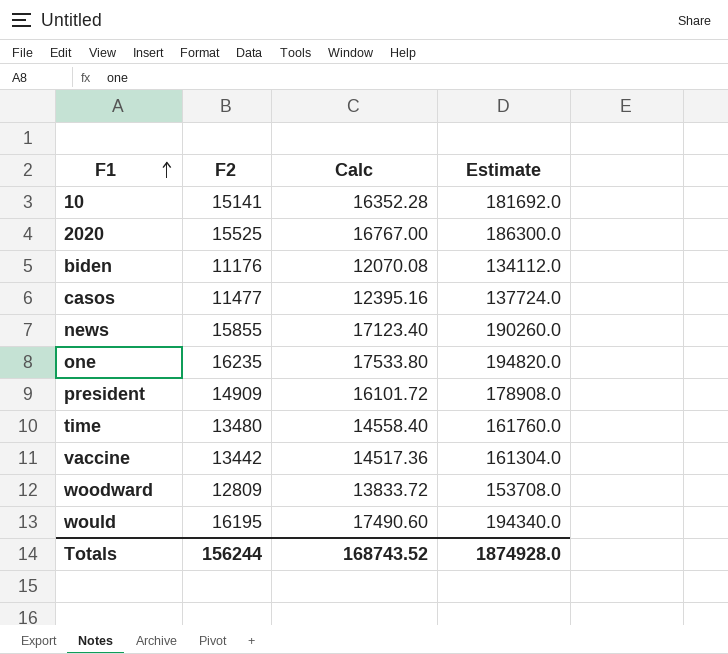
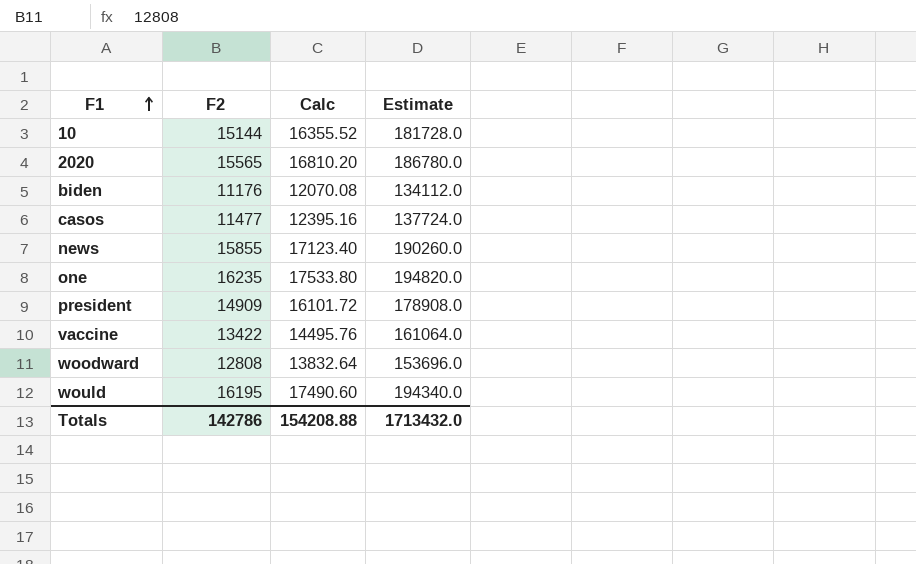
row time: 13480 | 14558.40 | 161760.0 -> none
10 | F2: 15141 -> 15144
10 | Calc: 16352.28 -> 16355.52
10 | Estimate: 181692.0 -> 181728.0
2020 | F2: 15525 -> 15565
2020 | Calc: 16767.00 -> 16810.20
2020 | Estimate: 186300.0 -> 186780.0
vaccine | F2: 13442 -> 13422
vaccine | Calc: 14517.36 -> 14495.76
vaccine | Estimate: 161304.0 -> 161064.0
woodward | F2: 12809 -> 12808
woodward | Calc: 13833.72 -> 13832.64
woodward | Estimate: 153708.0 -> 153696.0
Totals | F2: 156244 -> 142786
Totals | Calc: 168743.52 -> 154208.88
Totals | Estimate: 1874928.0 -> 1713432.0

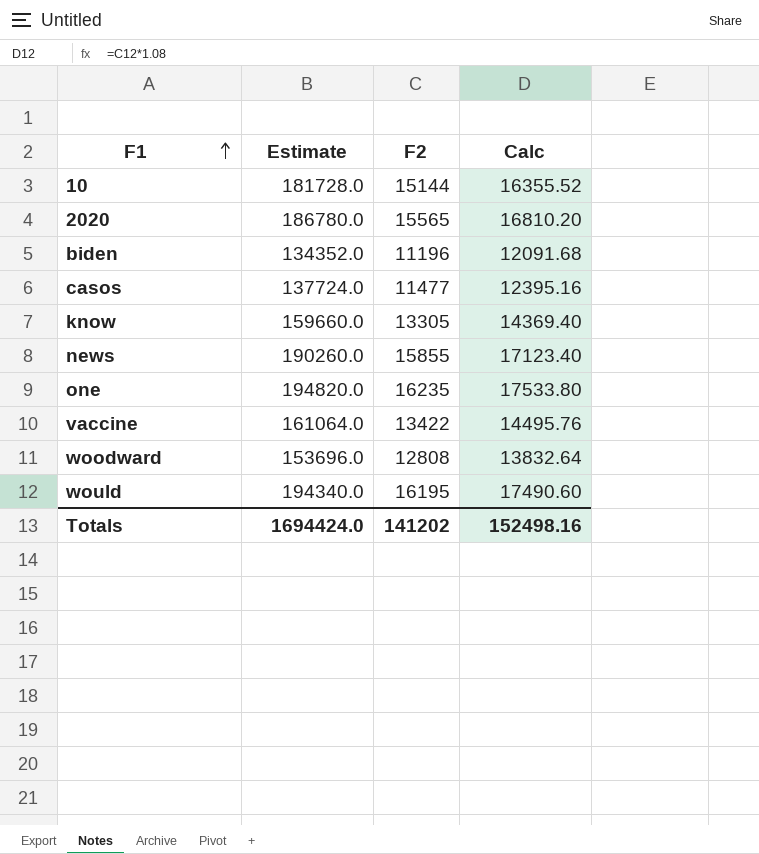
column Estimate | position: 4 -> 2
row president: 14909 | 16101.72 | 178908.0 -> none
biden | Estimate: 134112.0 -> 134352.0
biden | F2: 11176 -> 11196
biden | Calc: 12070.08 -> 12091.68
row know: none -> 159660.0 | 13305 | 14369.40
Totals | Estimate: 1713432.0 -> 1694424.0
Totals | F2: 142786 -> 141202
Totals | Calc: 154208.88 -> 152498.16

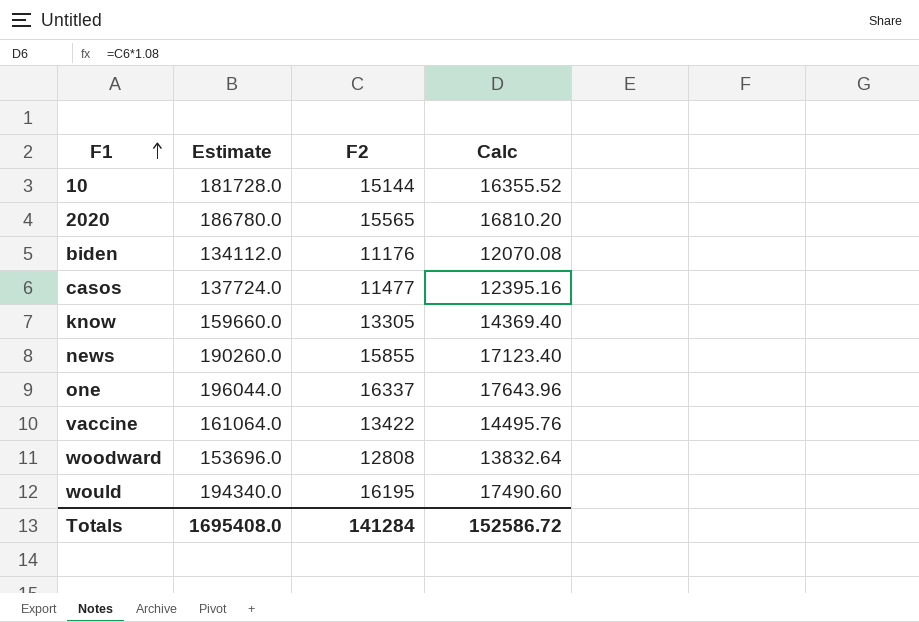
biden | Estimate: 134352.0 -> 134112.0
biden | F2: 11196 -> 11176
biden | Calc: 12091.68 -> 12070.08
one | Estimate: 194820.0 -> 196044.0
one | F2: 16235 -> 16337
one | Calc: 17533.80 -> 17643.96
Totals | Estimate: 1694424.0 -> 1695408.0
Totals | F2: 141202 -> 141284
Totals | Calc: 152498.16 -> 152586.72

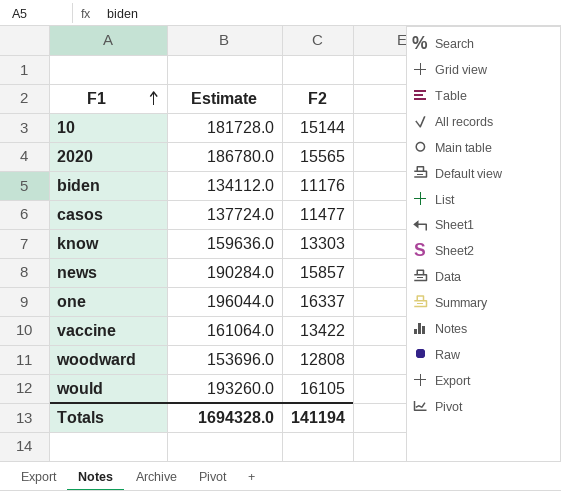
column Calc | formula: [F2] * 1.08 -> none
know | Estimate: 159660.0 -> 159636.0
know | F2: 13305 -> 13303
news | Estimate: 190260.0 -> 190284.0
news | F2: 15855 -> 15857
would | Estimate: 194340.0 -> 193260.0
would | F2: 16195 -> 16105
Totals | Estimate: 1695408.0 -> 1694328.0
Totals | F2: 141284 -> 141194

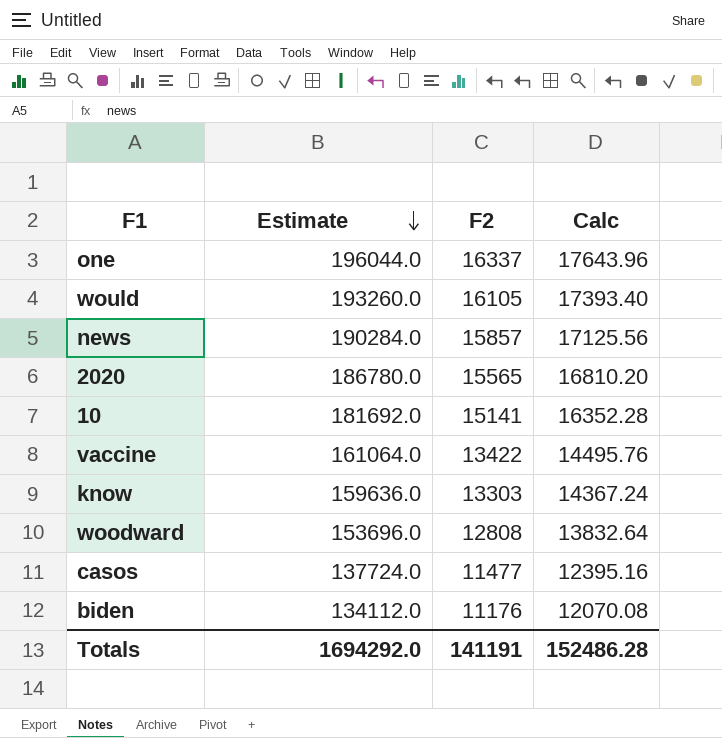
row order: F1 ascending -> Estimate descending
column Calc | formula: none -> [F2] * 1.08
10 | Estimate: 181728.0 -> 181692.0
10 | F2: 15144 -> 15141
Totals | Estimate: 1694328.0 -> 1694292.0
Totals | F2: 141194 -> 141191

